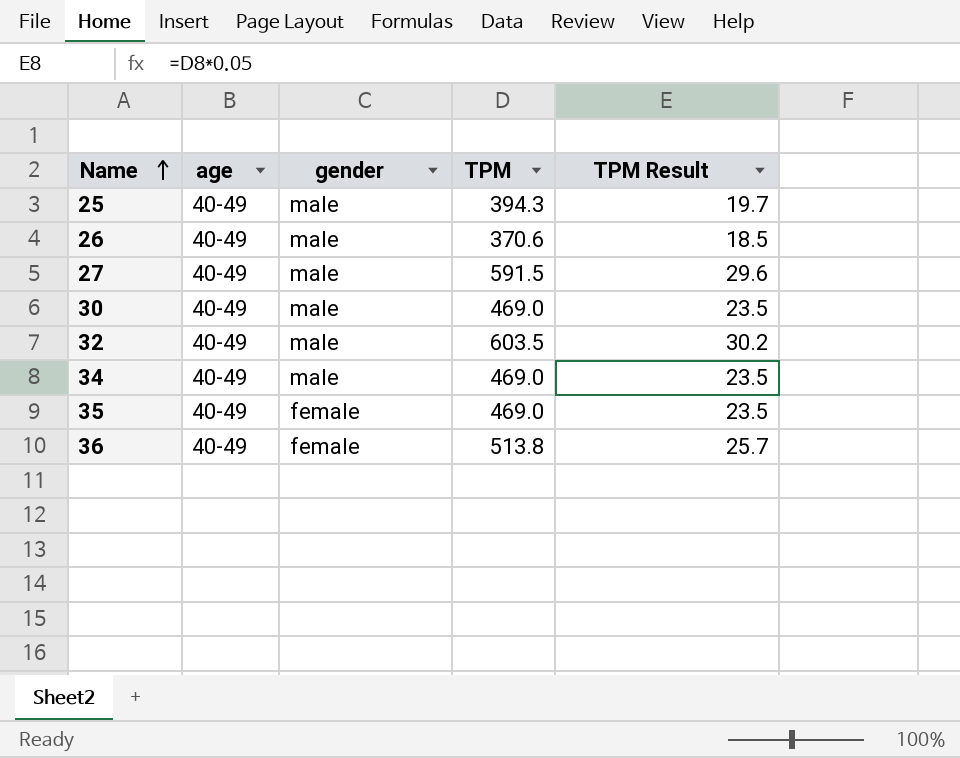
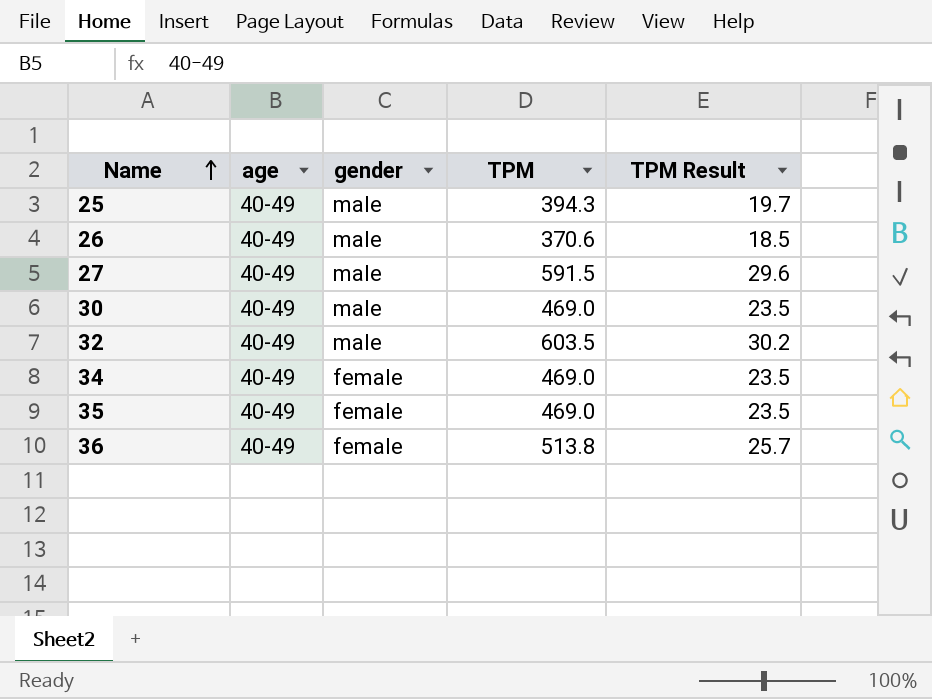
34 | gender: male -> female

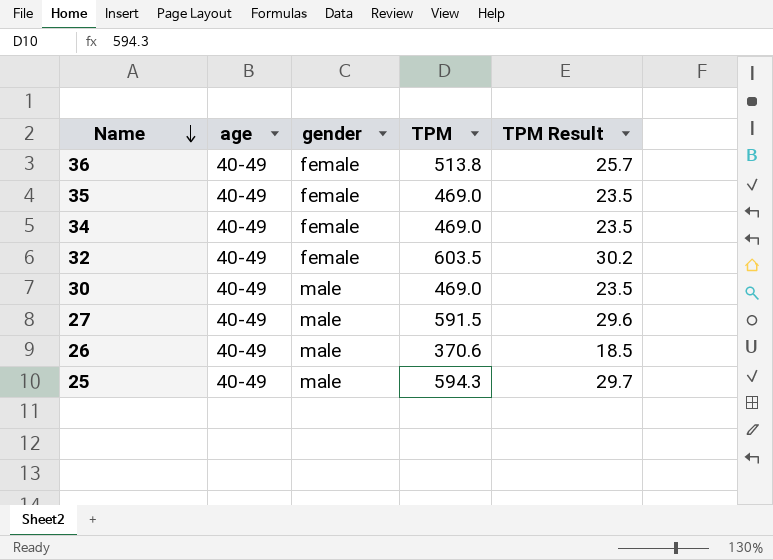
row order: Name ascending -> Name descending
32 | gender: male -> female
25 | TPM: 394.3 -> 594.3
25 | TPM Result: 19.7 -> 29.7

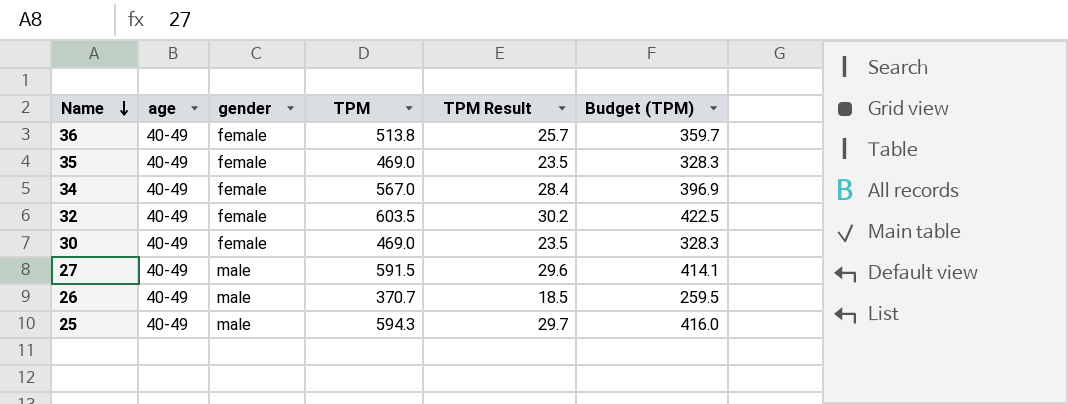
column Budget (TPM) | formula: none -> [TPM] * 0.7
34 | TPM: 469.0 -> 567.0
34 | TPM Result: 23.5 -> 28.4
30 | gender: male -> female
26 | TPM: 370.6 -> 370.7

